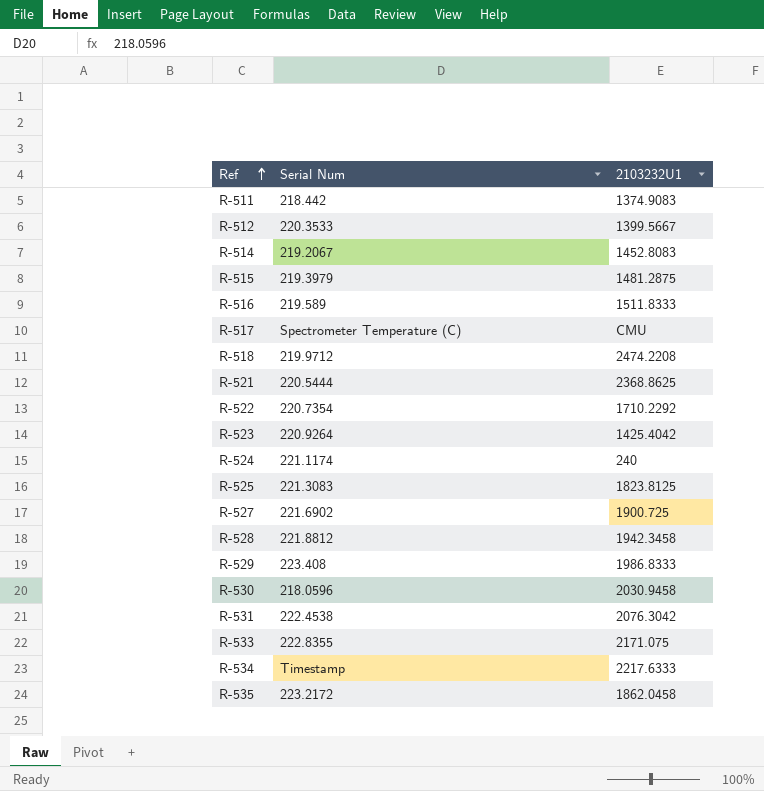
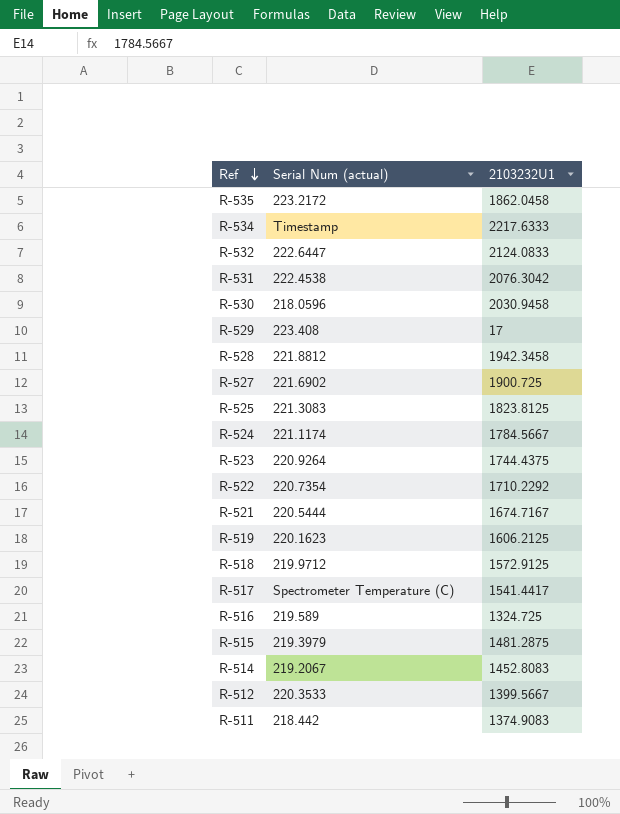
row order: Ref ascending -> Ref descending
column name: Serial Num -> Serial Num (actual)
row R-533: 222.8355 | 2171.075 -> none
row R-532: none -> 222.6447 | 2124.0833
R-529 | 2103232U1: 1986.8333 -> 17
R-524 | 2103232U1: 240 -> 1784.5667
R-523 | 2103232U1: 1425.4042 -> 1744.4375
R-521 | 2103232U1: 2368.8625 -> 1674.7167
row R-519: none -> 220.1623 | 1606.2125
R-518 | 2103232U1: 2474.2208 -> 1572.9125
R-517 | 2103232U1: CMU -> 1541.4417
R-516 | 2103232U1: 1511.8333 -> 1324.725

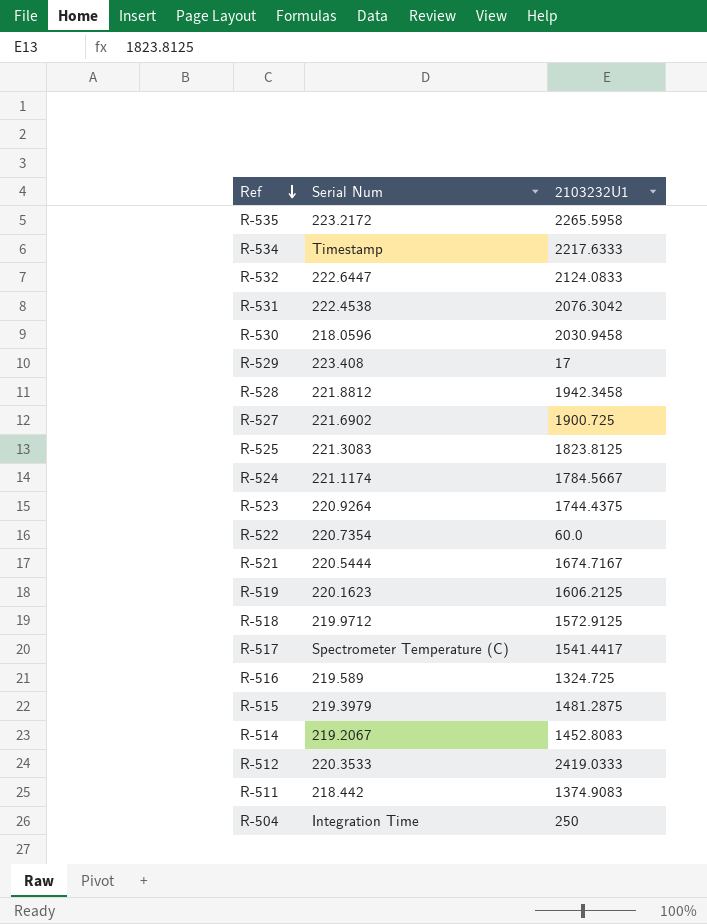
column name: Serial Num (actual) -> Serial Num
R-535 | 2103232U1: 1862.0458 -> 2265.5958
R-522 | 2103232U1: 1710.2292 -> 60.0
R-512 | 2103232U1: 1399.5667 -> 2419.0333
row R-504: none -> Integration Time | 250

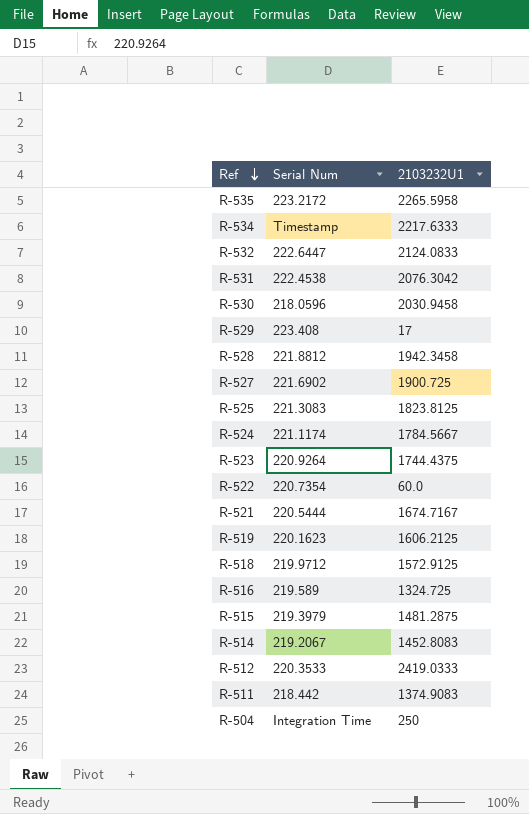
row R-517: Spectrometer Temperature (C) | 1541.4417 -> none

